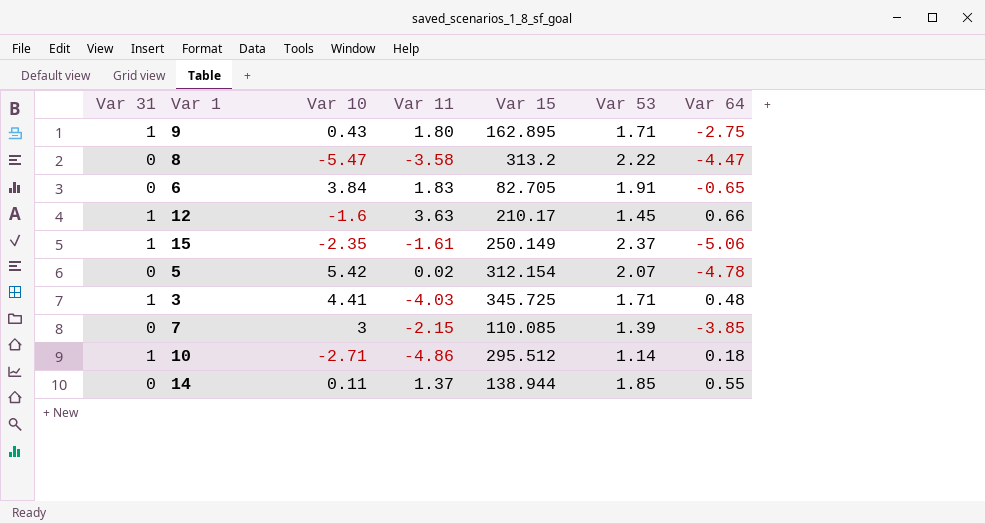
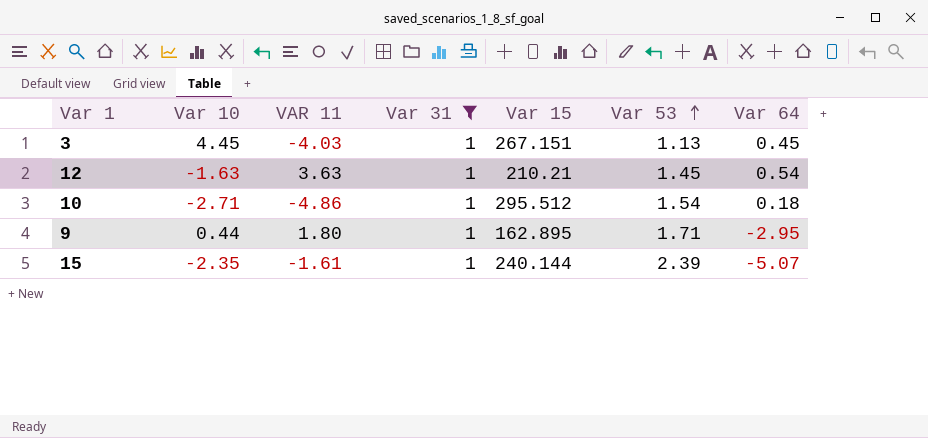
filter: none -> Var 31 = 1
row order: none -> Var 53 ascending
column name: Var 11 -> VAR 11
column Var 31 | position: 1 -> 4
3 | Var 10: 4.41 -> 4.45
3 | Var 15: 345.725 -> 267.151
3 | Var 53: 1.71 -> 1.13
3 | Var 64: 0.48 -> 0.45
12 | Var 10: -1.6 -> -1.63
12 | Var 15: 210.17 -> 210.21
12 | Var 64: 0.66 -> 0.54
10 | Var 53: 1.14 -> 1.54
9 | Var 10: 0.43 -> 0.44
9 | Var 64: -2.75 -> -2.95
15 | Var 15: 250.149 -> 240.144
15 | Var 53: 2.37 -> 2.39
15 | Var 64: -5.06 -> -5.07

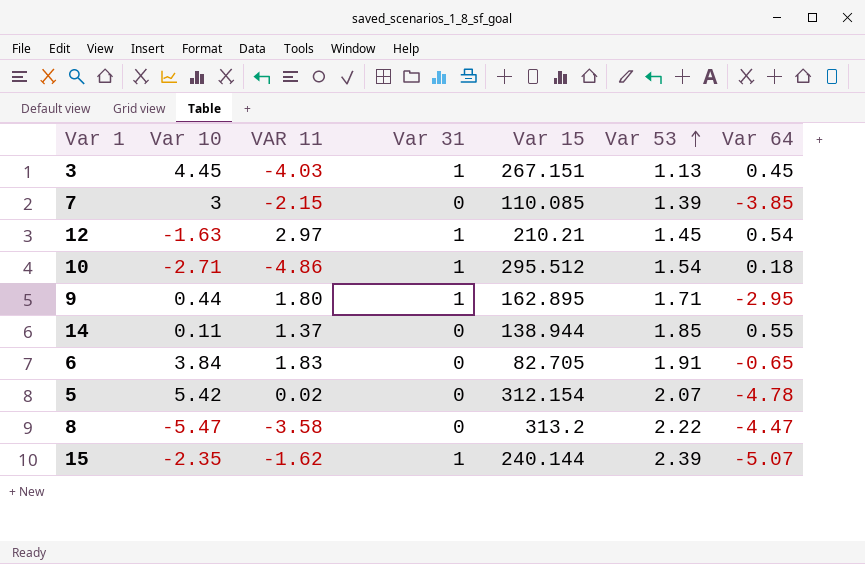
filter: Var 31 = 1 -> none
12 | VAR 11: 3.63 -> 2.97
15 | VAR 11: -1.61 -> -1.62

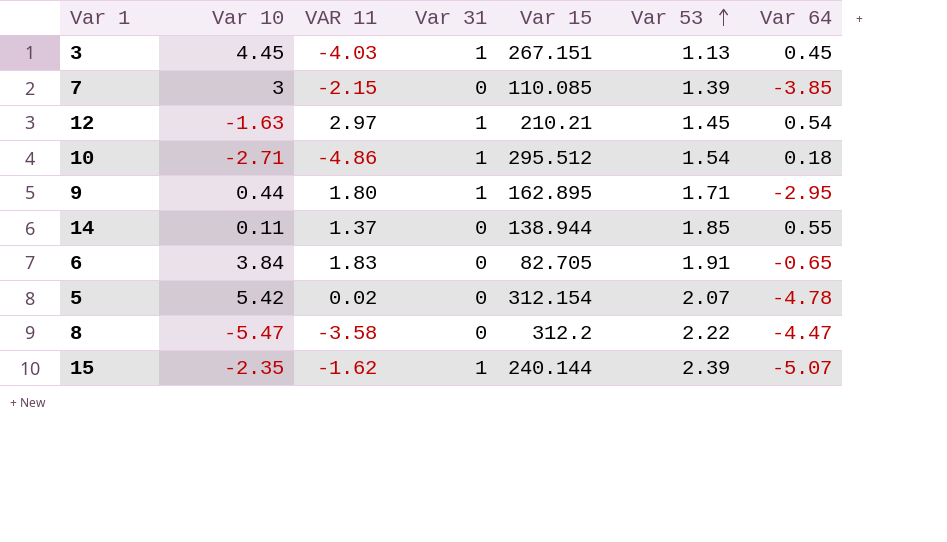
8 | Var 15: 313.2 -> 312.2

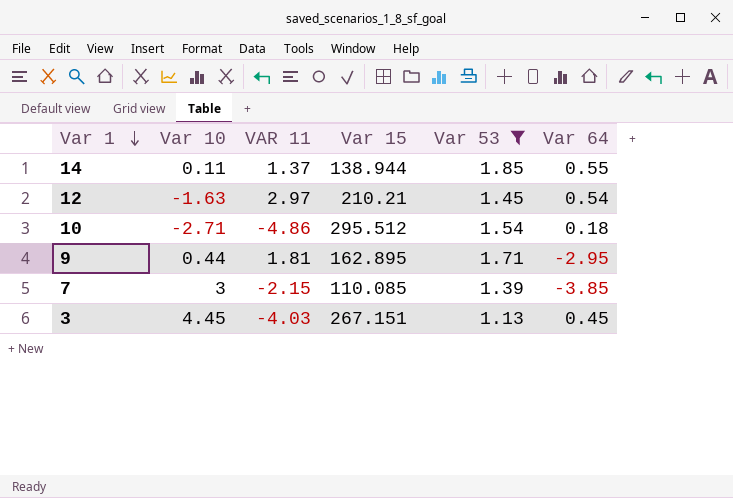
filter: none -> Var 53 <= 1.85
row order: Var 53 ascending -> Var 1 descending
column Var 31 | position: 4 -> none
9 | VAR 11: 1.80 -> 1.81

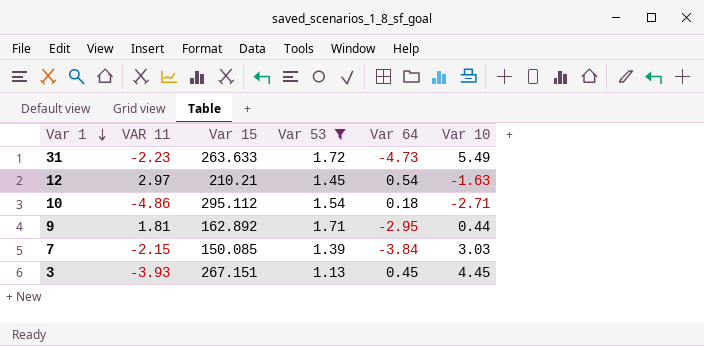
column Var 10 | position: 2 -> 6
row 14: 0.11 | 1.37 | 138.944 | 1.85 | 0.55 -> none
row 31: none -> -2.23 | 263.633 | 1.72 | -4.73 | 5.49
10 | Var 15: 295.512 -> 295.112
9 | Var 15: 162.895 -> 162.892
7 | Var 15: 110.085 -> 150.085
7 | Var 64: -3.85 -> -3.84
7 | Var 10: 3 -> 3.03
3 | VAR 11: -4.03 -> -3.93

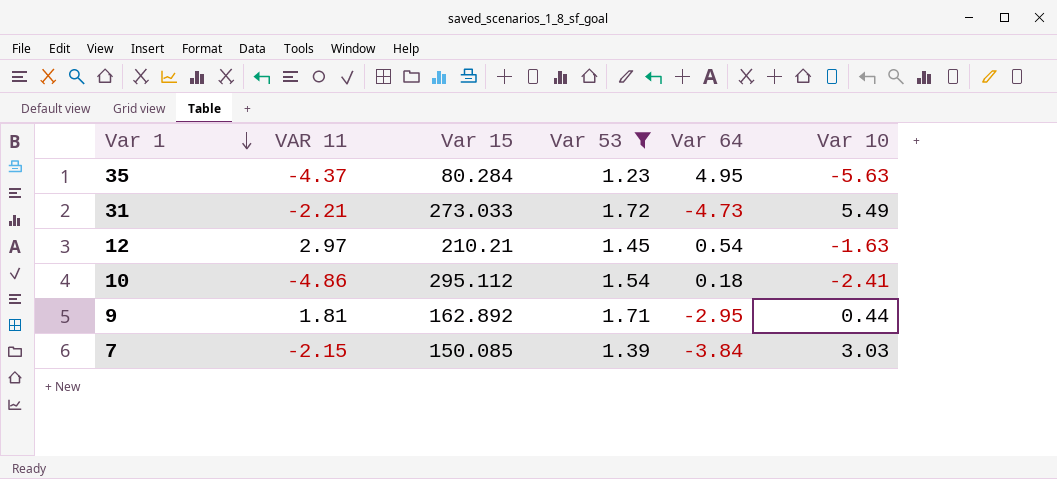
row 3: -3.93 | 267.151 | 1.13 | 0.45 | 4.45 -> none
row 35: none -> -4.37 | 80.284 | 1.23 | 4.95 | -5.63
31 | VAR 11: -2.23 -> -2.21
31 | Var 15: 263.633 -> 273.033
10 | Var 10: -2.71 -> -2.41

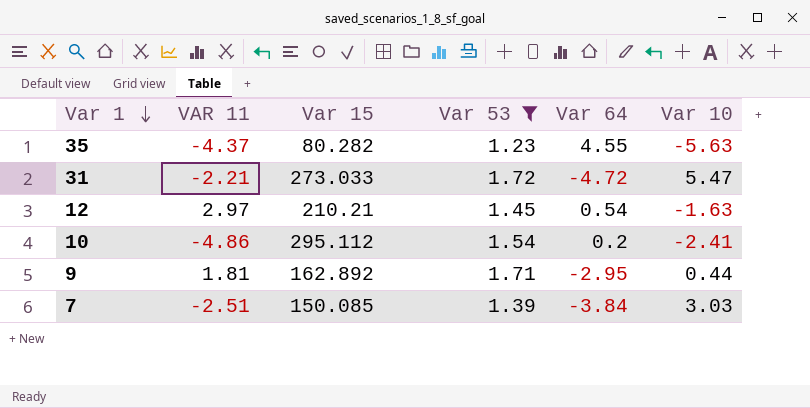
35 | Var 15: 80.284 -> 80.282
35 | Var 64: 4.95 -> 4.55
31 | Var 64: -4.73 -> -4.72
31 | Var 10: 5.49 -> 5.47
10 | Var 64: 0.18 -> 0.2
7 | VAR 11: -2.15 -> -2.51

